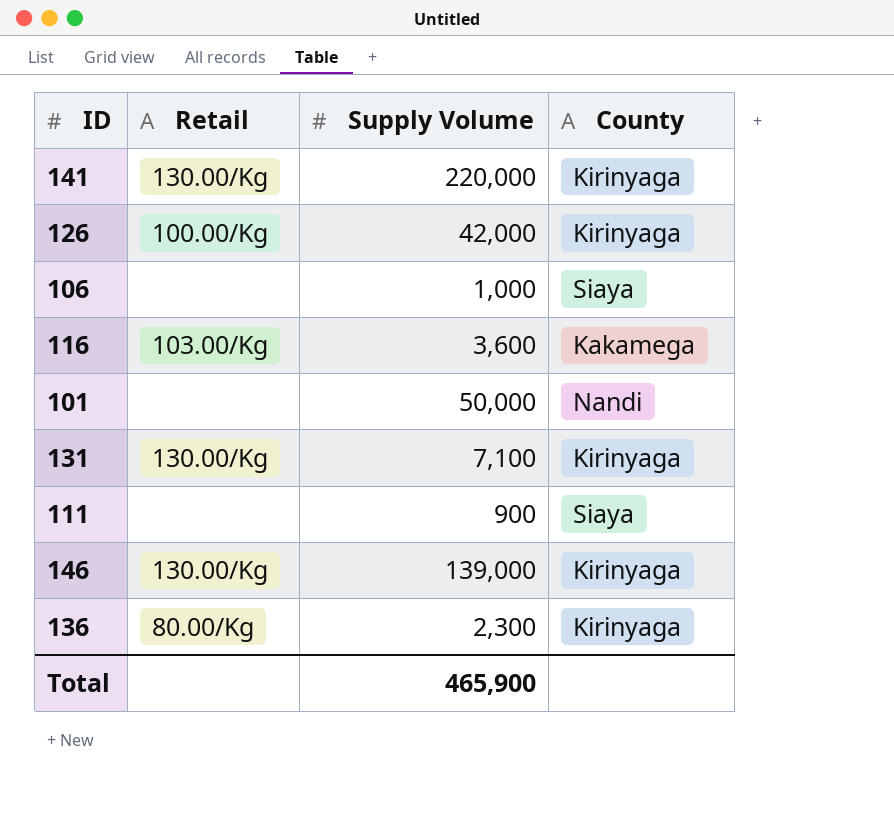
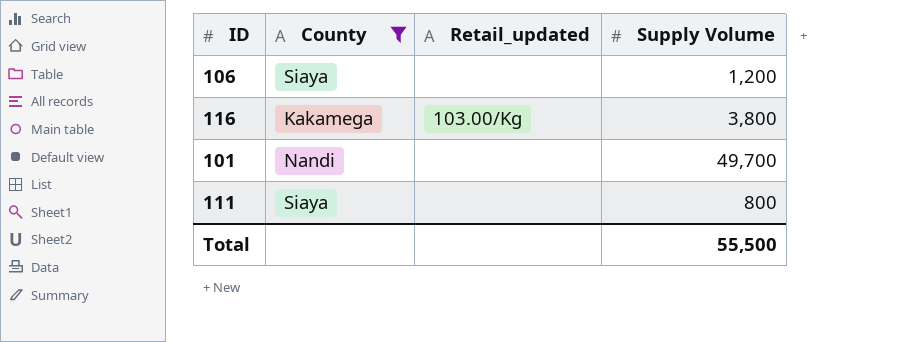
filter: none -> County != Kirinyaga
column County | position: 4 -> 2
column name: Retail -> Retail_updated
106 | Supply Volume: 1,000 -> 1,200
116 | Supply Volume: 3,600 -> 3,800
101 | Supply Volume: 50,000 -> 49,700
111 | Supply Volume: 900 -> 800
Total | Supply Volume: 465,900 -> 55,500

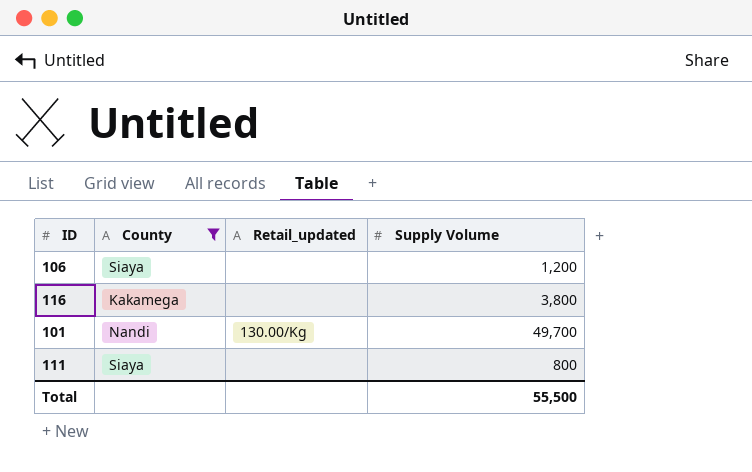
116 | Retail_updated: 103.00/Kg -> none
101 | Retail_updated: none -> 130.00/Kg

